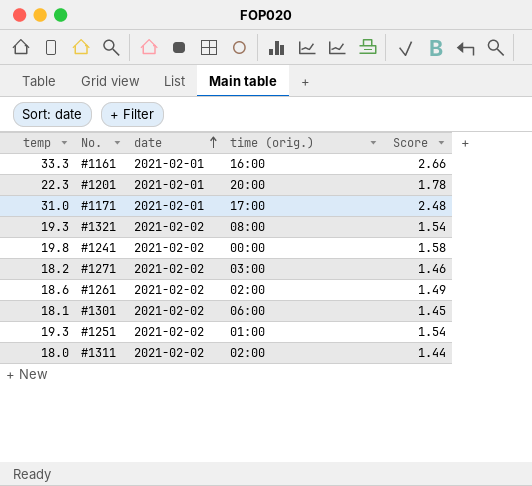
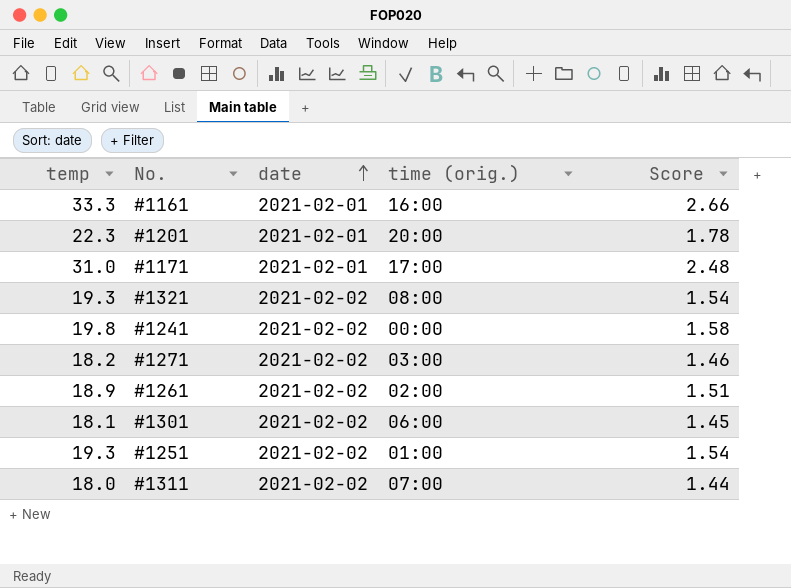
#1261 | temp: 18.6 -> 18.9
#1261 | Score: 1.49 -> 1.51
#1311 | time (orig.): 02:00 -> 07:00

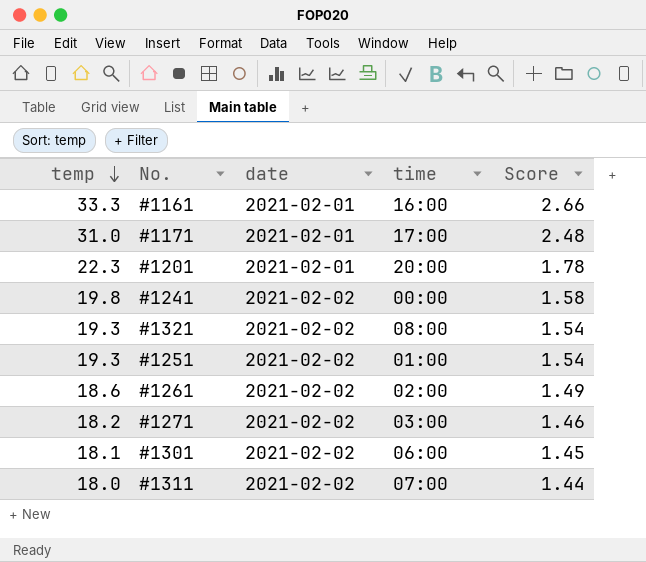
row order: date ascending -> temp descending
column name: time (orig.) -> time
#1261 | temp: 18.9 -> 18.6
#1261 | Score: 1.51 -> 1.49

